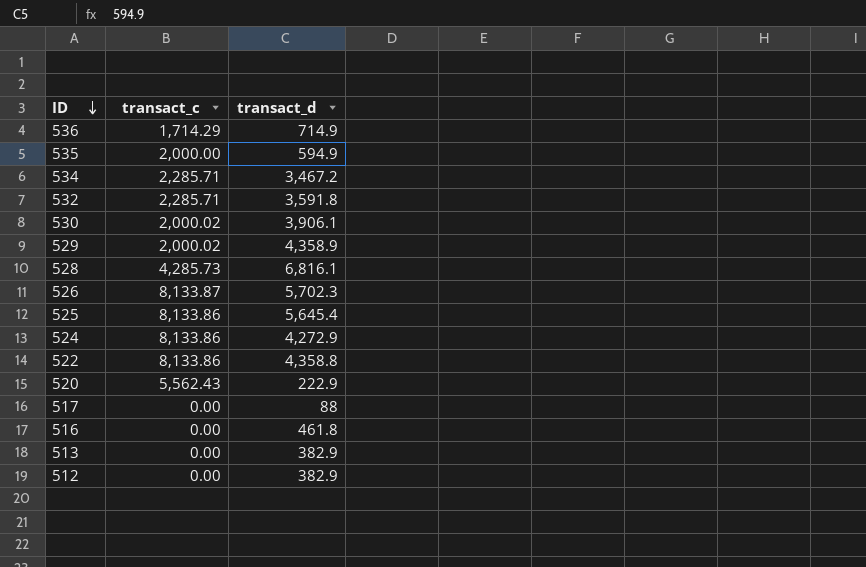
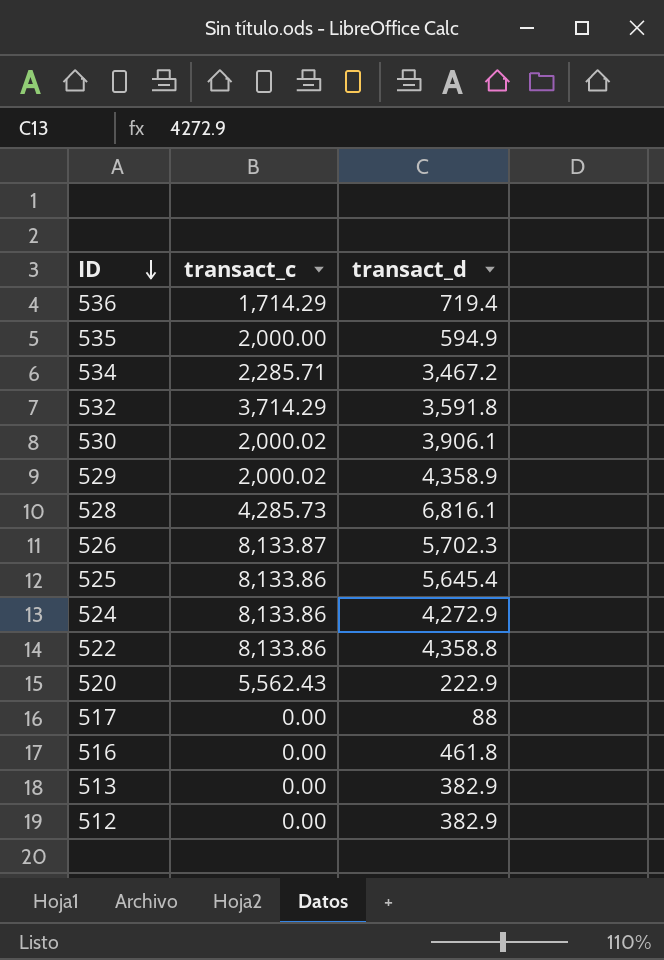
536 | transact_d: 714.9 -> 719.4
532 | transact_c: 2,285.71 -> 3,714.29

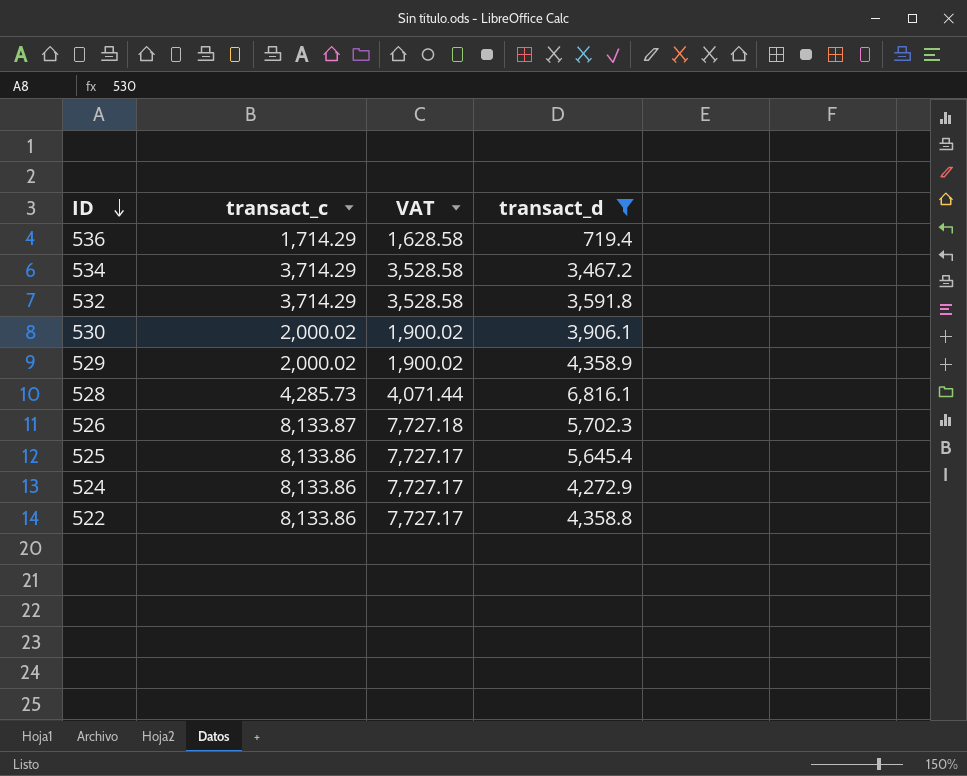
filter: none -> transact_d >= 719.4
column VAT | formula: none -> [transact_c] * 0.95
534 | transact_c: 2,285.71 -> 3,714.29

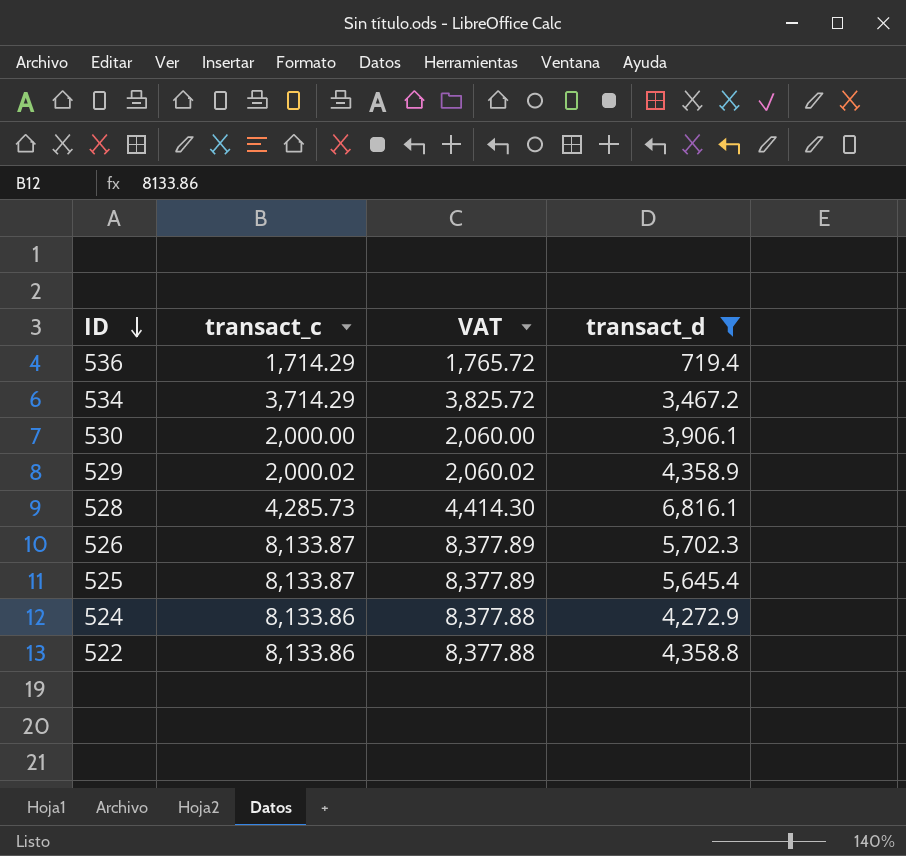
column VAT | formula: [transact_c] * 0.95 -> [transact_c] * 1.03
row 532: 3,714.29 | 3,528.58 | 3,591.8 -> none
530 | transact_c: 2,000.02 -> 2,000.00
525 | transact_c: 8,133.86 -> 8,133.87

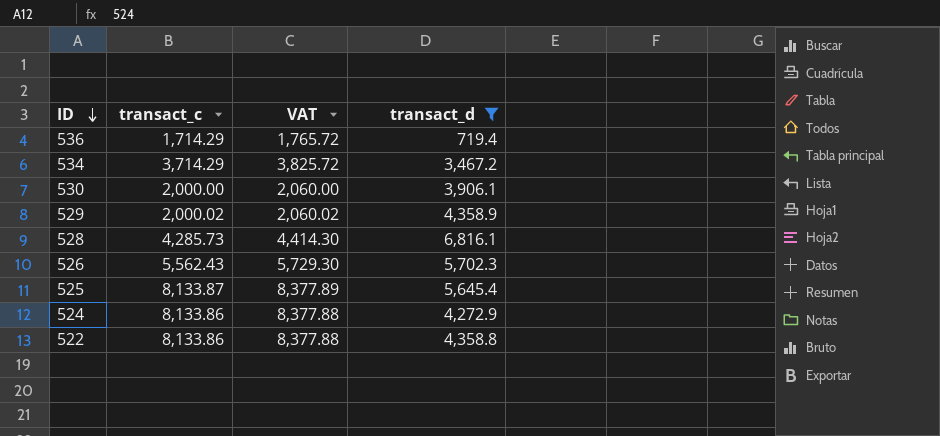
526 | transact_c: 8,133.87 -> 5,562.43
526 | VAT: 8,377.89 -> 5,729.30

